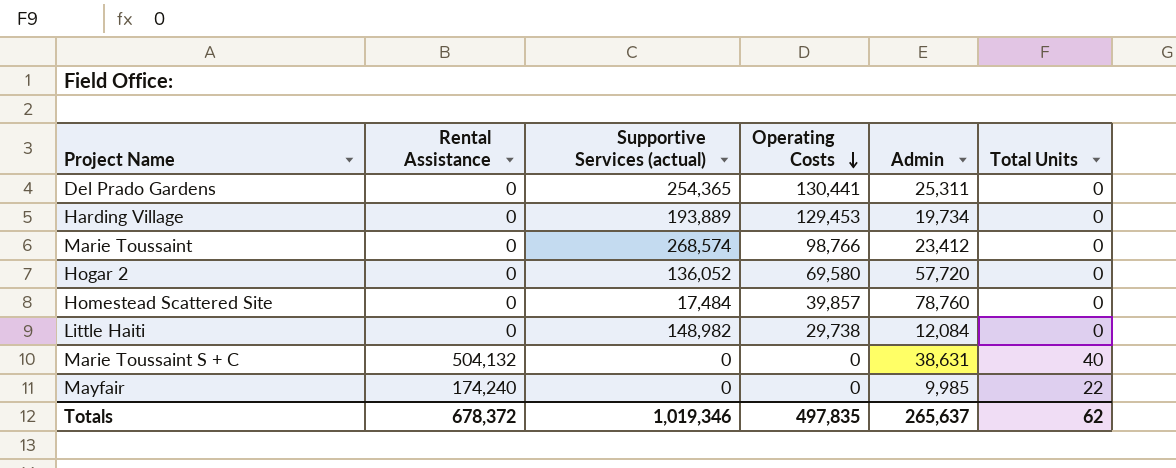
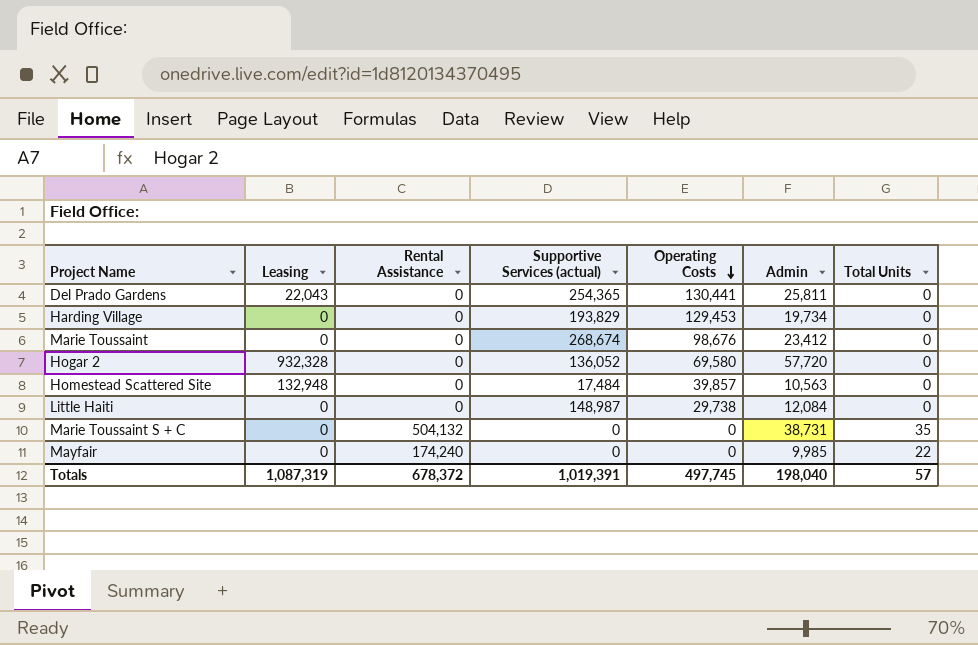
column Leasing | position: none -> 2
Del Prado Gardens | Admin: 25,311 -> 25,811
Harding Village | Supportive Services (actual): 193,889 -> 193,829
Marie Toussaint | Supportive Services (actual): 268,574 -> 268,674
Marie Toussaint | Operating Costs: 98,766 -> 98,676
Homestead Scattered Site | Admin: 78,760 -> 10,563
Little Haiti | Supportive Services (actual): 148,982 -> 148,987
Marie Toussaint S + C | Admin: 38,631 -> 38,731
Marie Toussaint S + C | Total Units: 40 -> 35
Totals | Supportive Services (actual): 1,019,346 -> 1,019,391
Totals | Operating Costs: 497,835 -> 497,745
Totals | Admin: 265,637 -> 198,040
Totals | Total Units: 62 -> 57

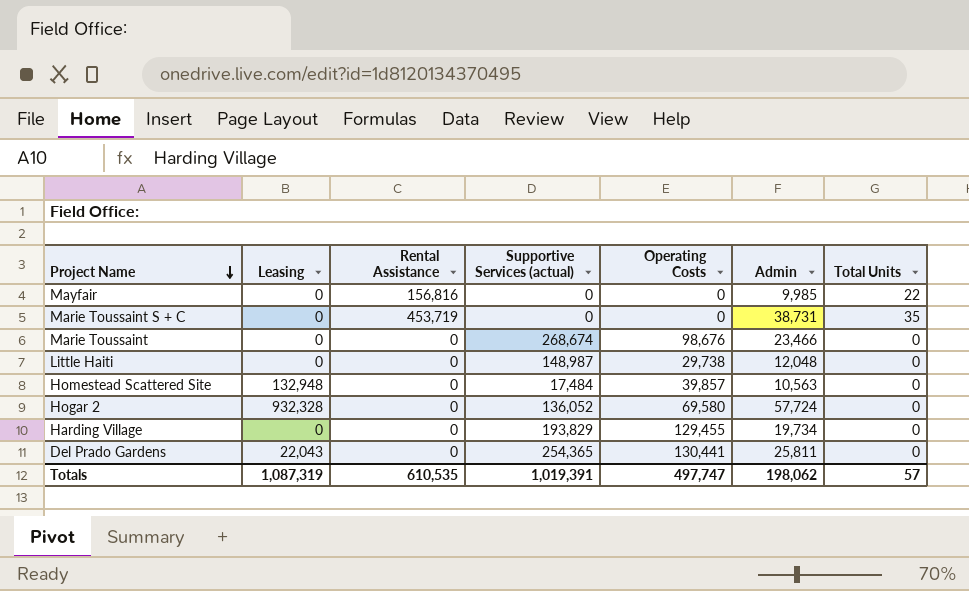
row order: Operating Costs descending -> Project Name descending
Mayfair | Rental Assistance: 174,240 -> 156,816
Marie Toussaint S + C | Rental Assistance: 504,132 -> 453,719
Marie Toussaint | Admin: 23,412 -> 23,466
Little Haiti | Admin: 12,084 -> 12,048
Hogar 2 | Admin: 57,720 -> 57,724
Harding Village | Operating Costs: 129,453 -> 129,455
Totals | Rental Assistance: 678,372 -> 610,535
Totals | Operating Costs: 497,745 -> 497,747
Totals | Admin: 198,040 -> 198,062

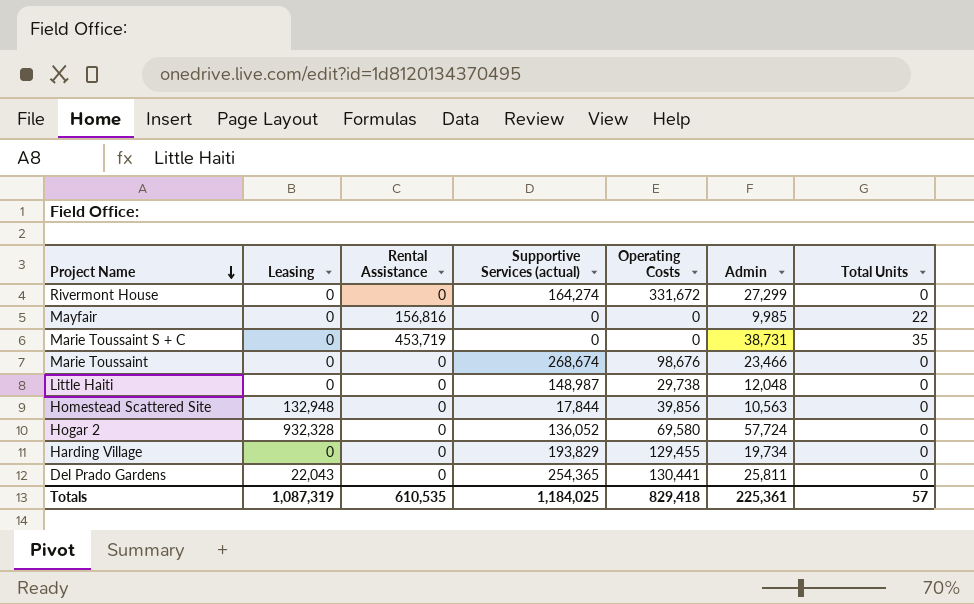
row Rivermont House: none -> 0 | 0 | 164,274 | 331,672 | 27,299 | 0
Homestead Scattered Site | Supportive Services (actual): 17,484 -> 17,844
Homestead Scattered Site | Operating Costs: 39,857 -> 39,856
Totals | Supportive Services (actual): 1,019,391 -> 1,184,025
Totals | Operating Costs: 497,747 -> 829,418
Totals | Admin: 198,062 -> 225,361

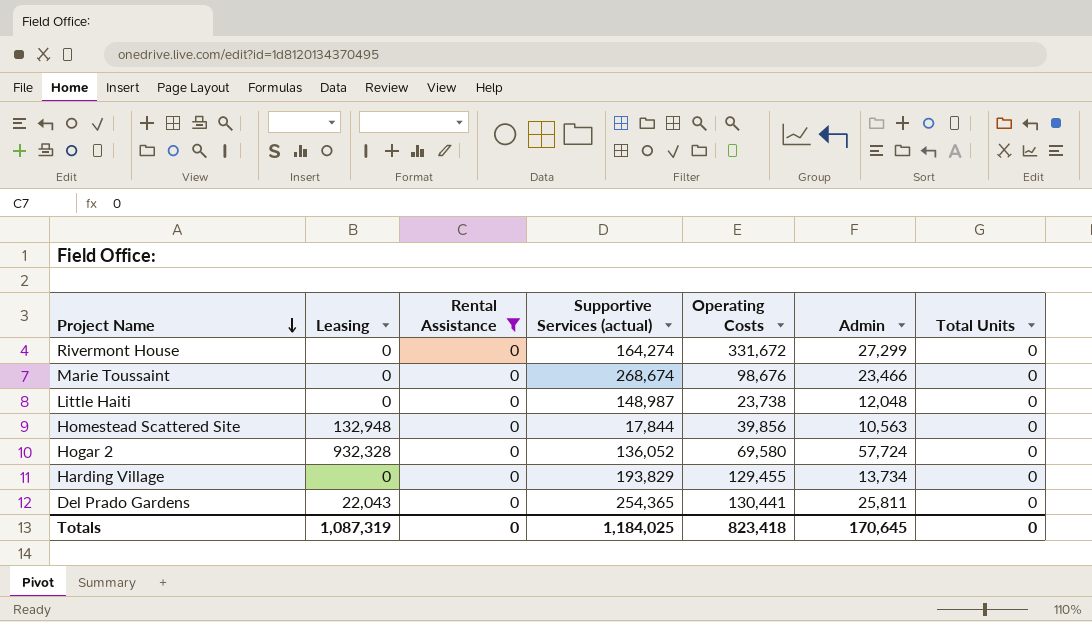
filter: none -> Rental Assistance = 0
Little Haiti | Operating Costs: 29,738 -> 23,738
Harding Village | Admin: 19,734 -> 13,734
Totals | Rental Assistance: 610,535 -> 0
Totals | Operating Costs: 829,418 -> 823,418
Totals | Admin: 225,361 -> 170,645
Totals | Total Units: 57 -> 0

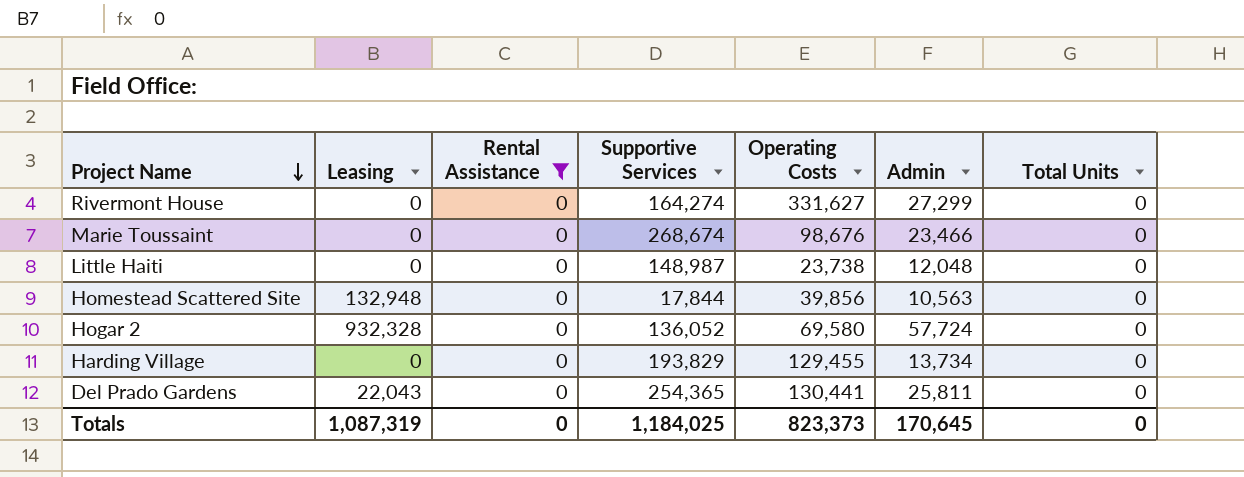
column name: Supportive Services (actual) -> Supportive Services
Rivermont House | Operating Costs: 331,672 -> 331,627
Totals | Operating Costs: 823,418 -> 823,373

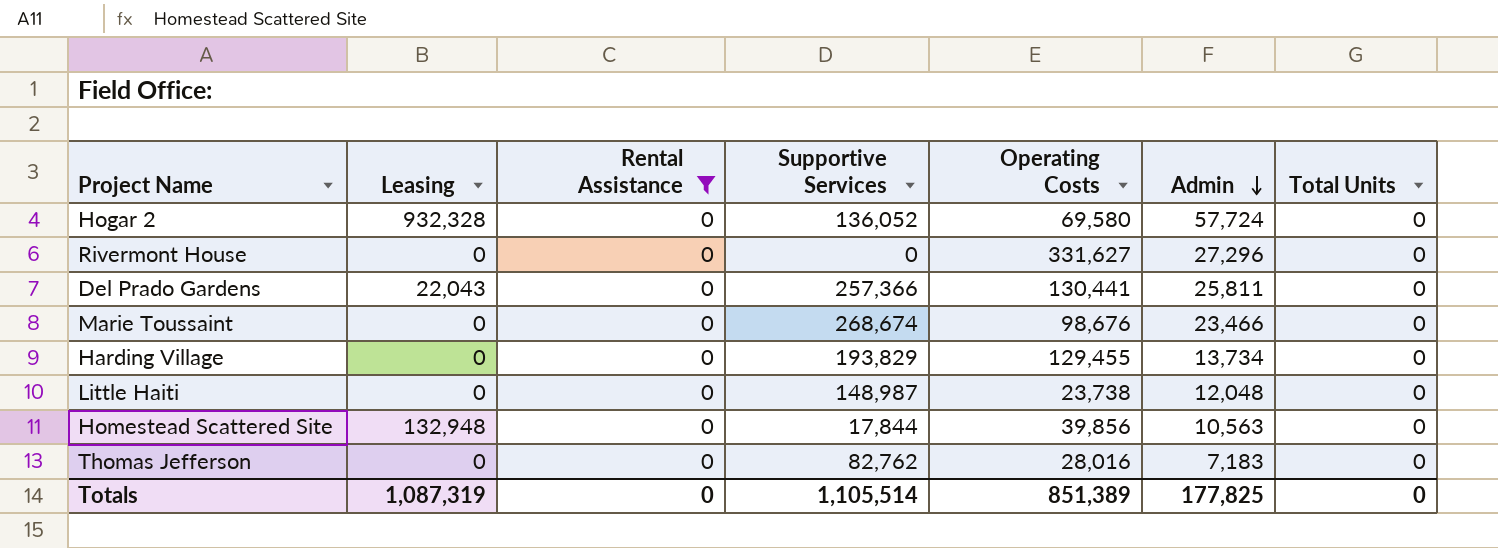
row order: Project Name descending -> Admin descending
Rivermont House | Supportive Services: 164,274 -> 0
Rivermont House | Admin: 27,299 -> 27,296
Del Prado Gardens | Supportive Services: 254,365 -> 257,366
row Thomas Jefferson: none -> 0 | 0 | 82,762 | 28,016 | 7,183 | 0
Totals | Supportive Services: 1,184,025 -> 1,105,514
Totals | Operating Costs: 823,373 -> 851,389
Totals | Admin: 170,645 -> 177,825

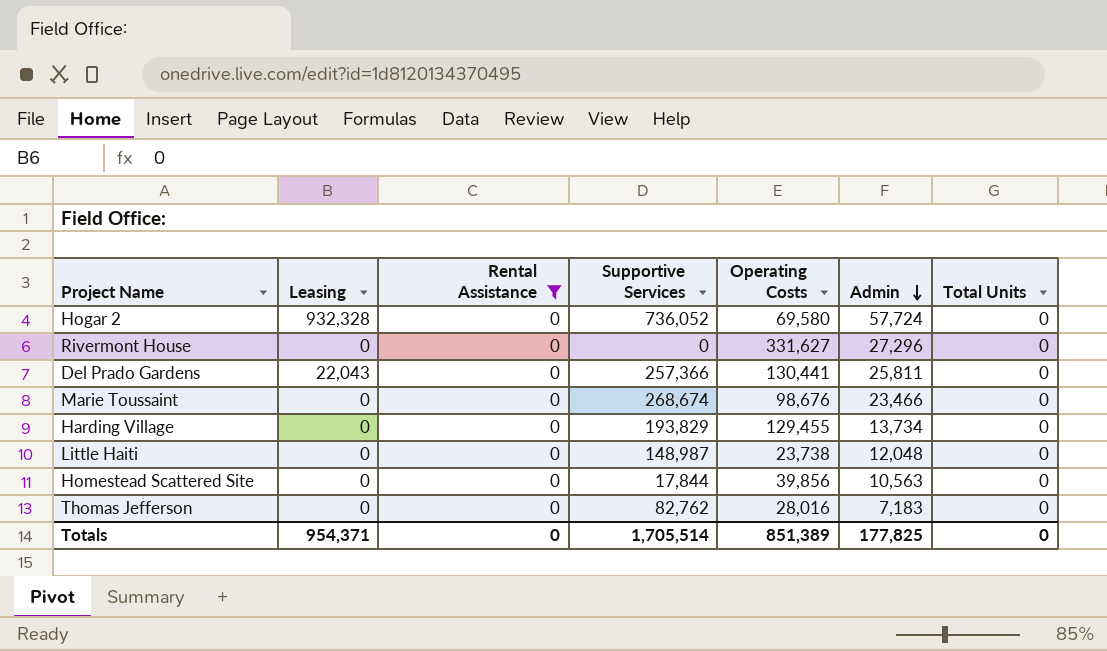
Hogar 2 | Supportive Services: 136,052 -> 736,052
Homestead Scattered Site | Leasing: 132,948 -> 0
Totals | Leasing: 1,087,319 -> 954,371
Totals | Supportive Services: 1,105,514 -> 1,705,514

